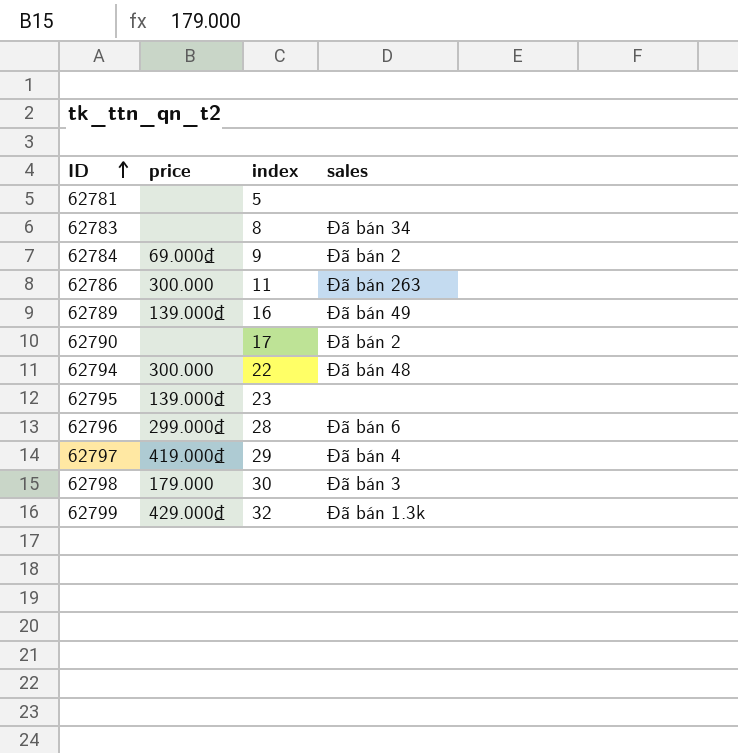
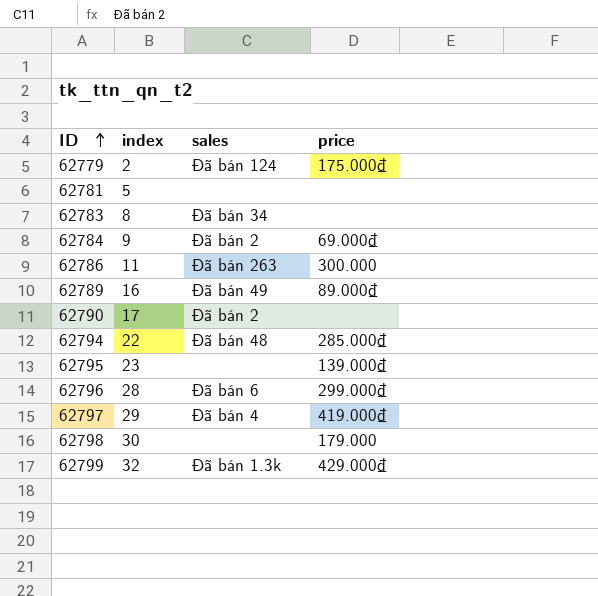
column price | position: 2 -> 4
row 62779: none -> 2 | Đã bán 124 | 175.000₫
62789 | price: 139.000₫ -> 89.000₫
62794 | price: 300.000 -> 285.000₫
62798 | sales: Đã bán 3 -> none

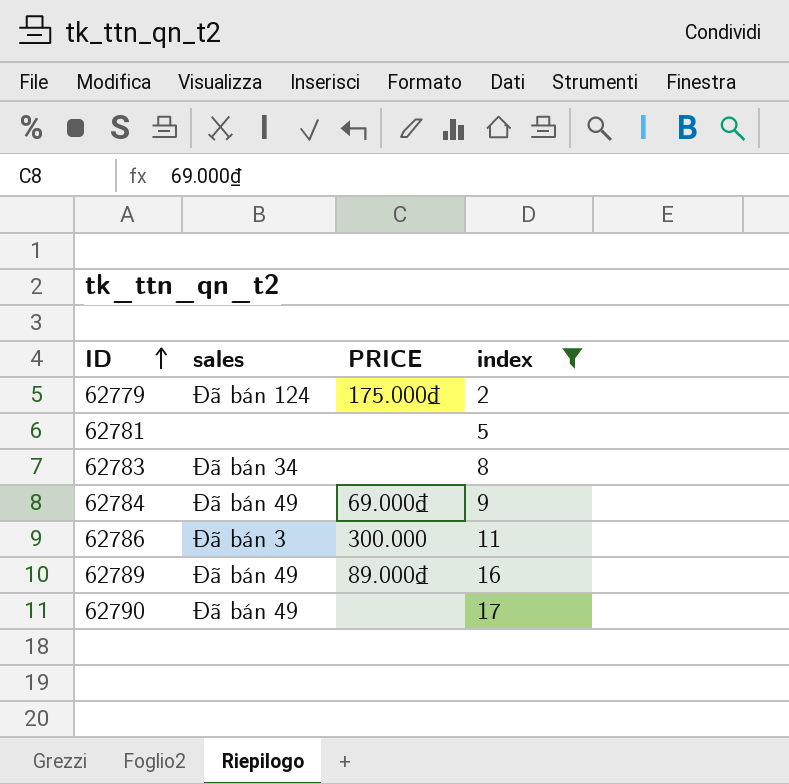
filter: none -> index <= 17
column name: price -> PRICE
column index | position: 2 -> 4
62784 | sales: Đã bán 2 -> Đã bán 49
62786 | sales: Đã bán 263 -> Đã bán 3
62790 | sales: Đã bán 2 -> Đã bán 49

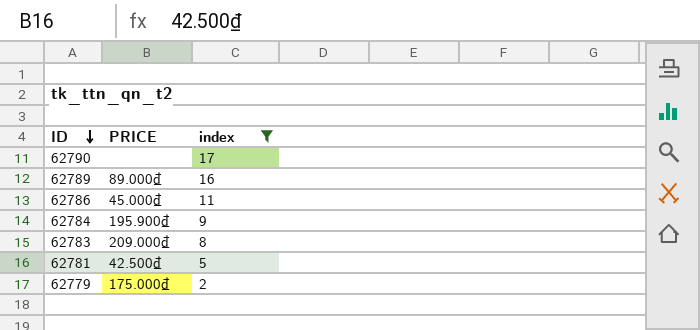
row order: ID ascending -> ID descending
column sales | position: 2 -> none
62786 | PRICE: 300.000 -> 45.000₫
62784 | PRICE: 69.000₫ -> 195.900₫
62783 | PRICE: none -> 209.000₫
62781 | PRICE: none -> 42.500₫

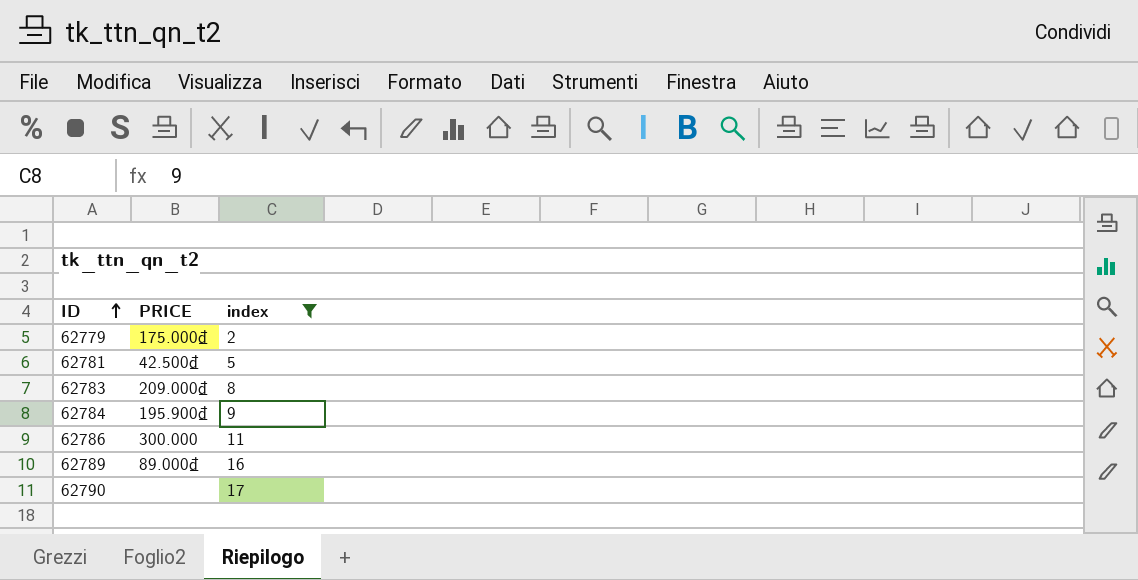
row order: ID descending -> ID ascending
62786 | PRICE: 45.000₫ -> 300.000

